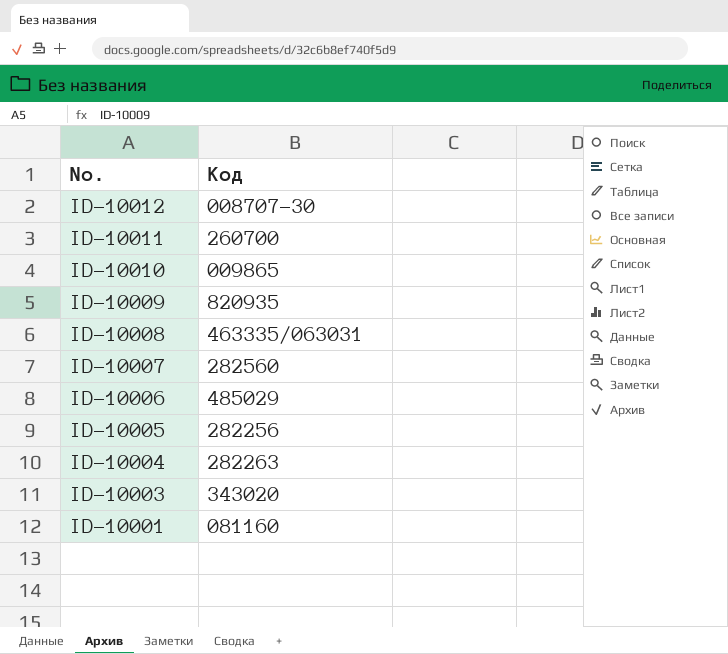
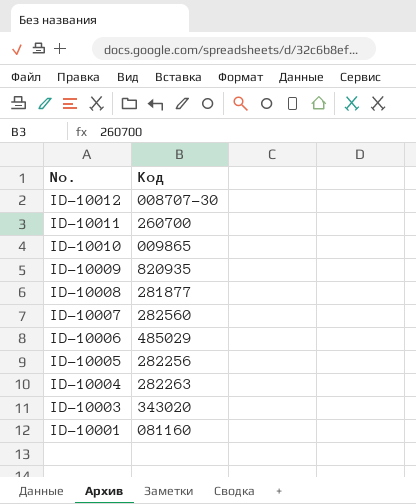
ID-10008 | Код: 463335/063031 -> 281877

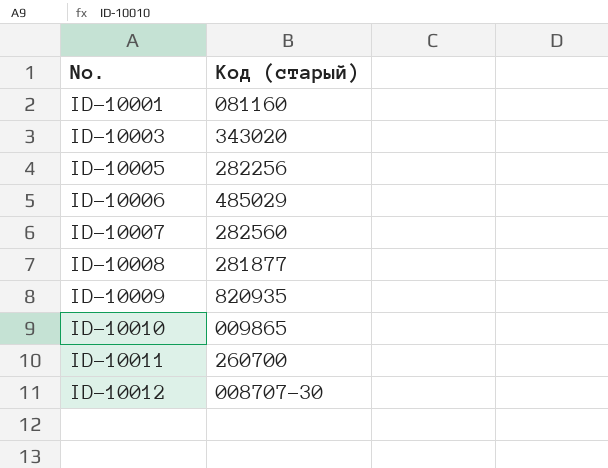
row order: No. descending -> No. ascending
column name: Код -> Код (старый)
row ID-10004: 282263 -> none

